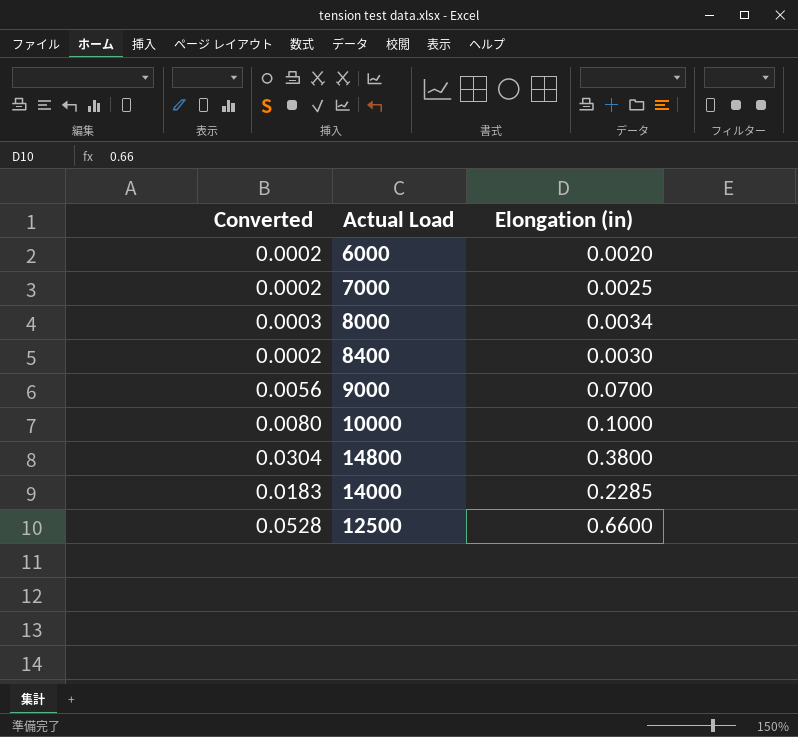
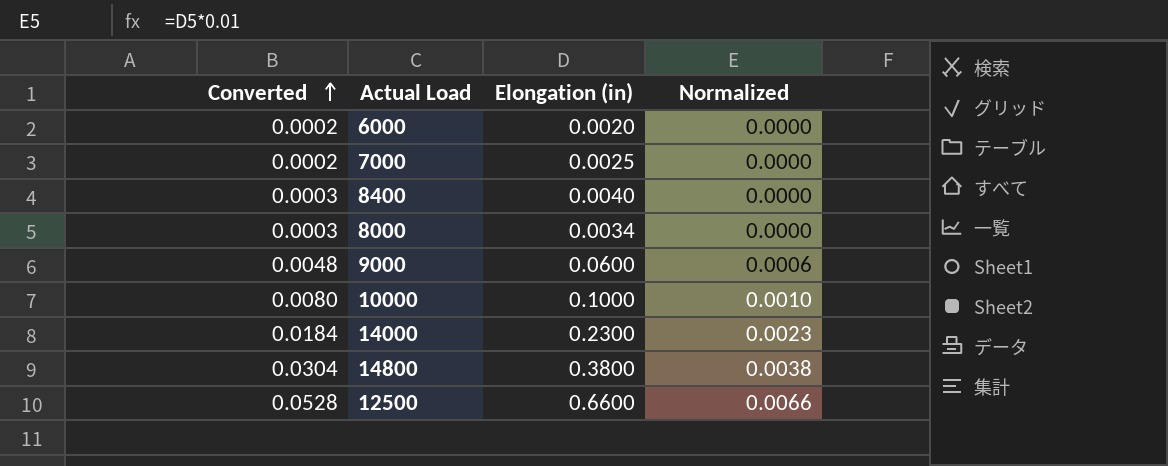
row order: none -> Converted ascending
column Normalized | formula: none -> [Elongation (in)] * 0.01
8400 | Converted: 0.0002 -> 0.0003
8400 | Elongation (in): 0.0030 -> 0.0040
9000 | Converted: 0.0056 -> 0.0048
9000 | Elongation (in): 0.0700 -> 0.0600
14000 | Converted: 0.0183 -> 0.0184
14000 | Elongation (in): 0.2285 -> 0.2300

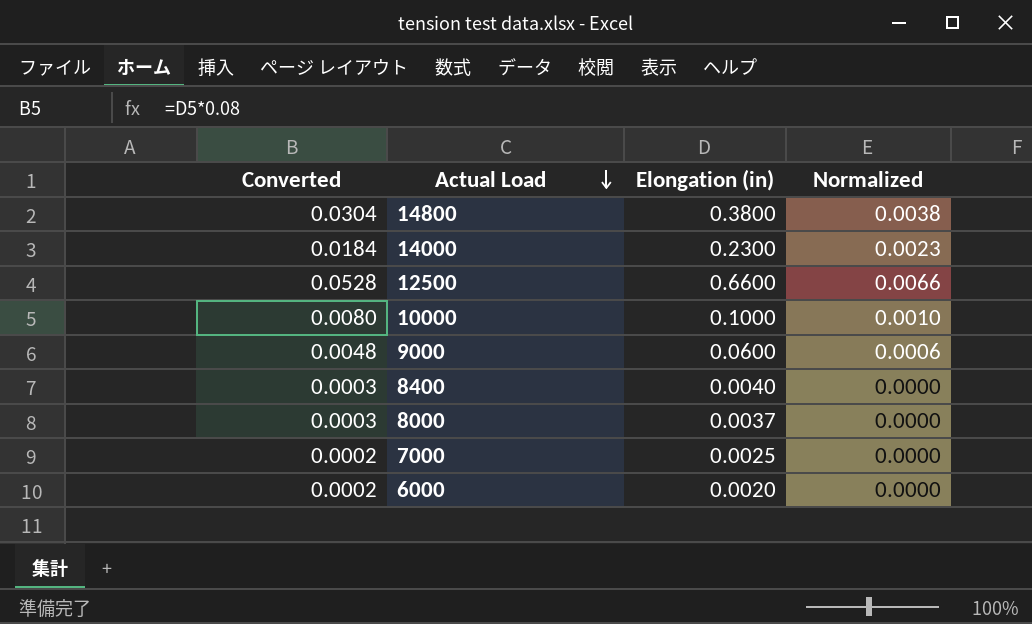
row order: Converted ascending -> Actual Load descending
8000 | Elongation (in): 0.0034 -> 0.0037

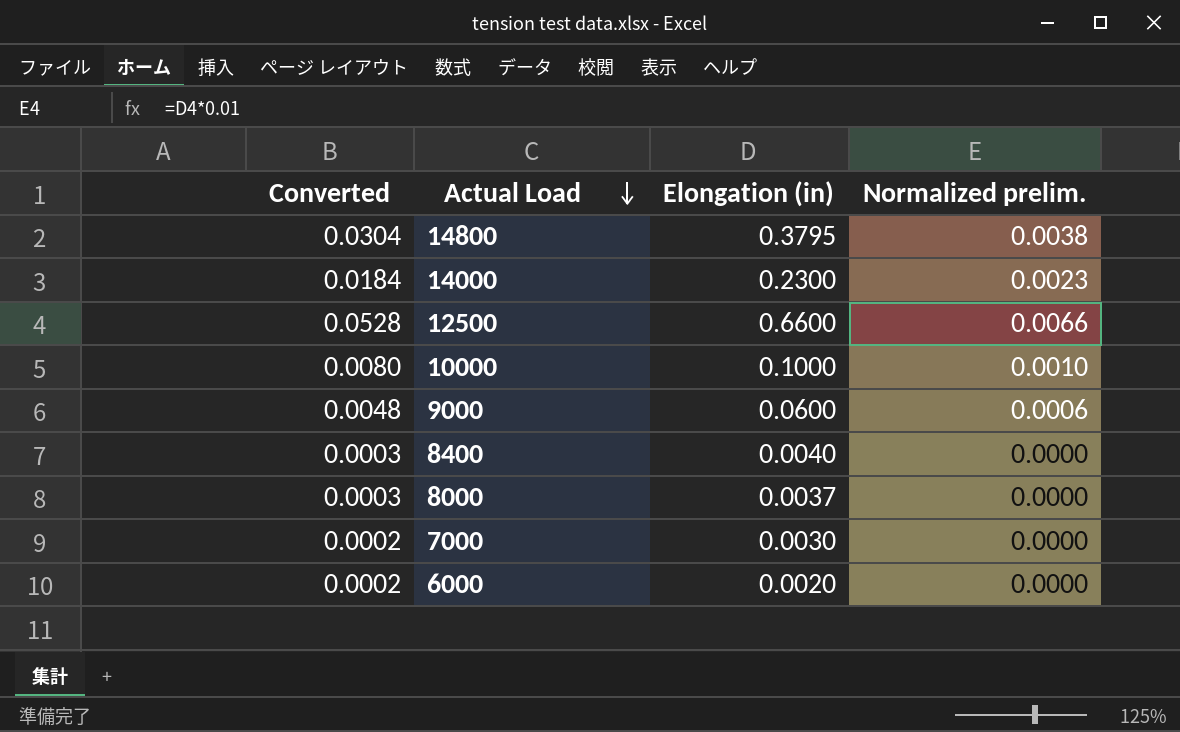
column name: Normalized -> Normalized prelim.
14800 | Elongation (in): 0.3800 -> 0.3795
7000 | Elongation (in): 0.0025 -> 0.0030

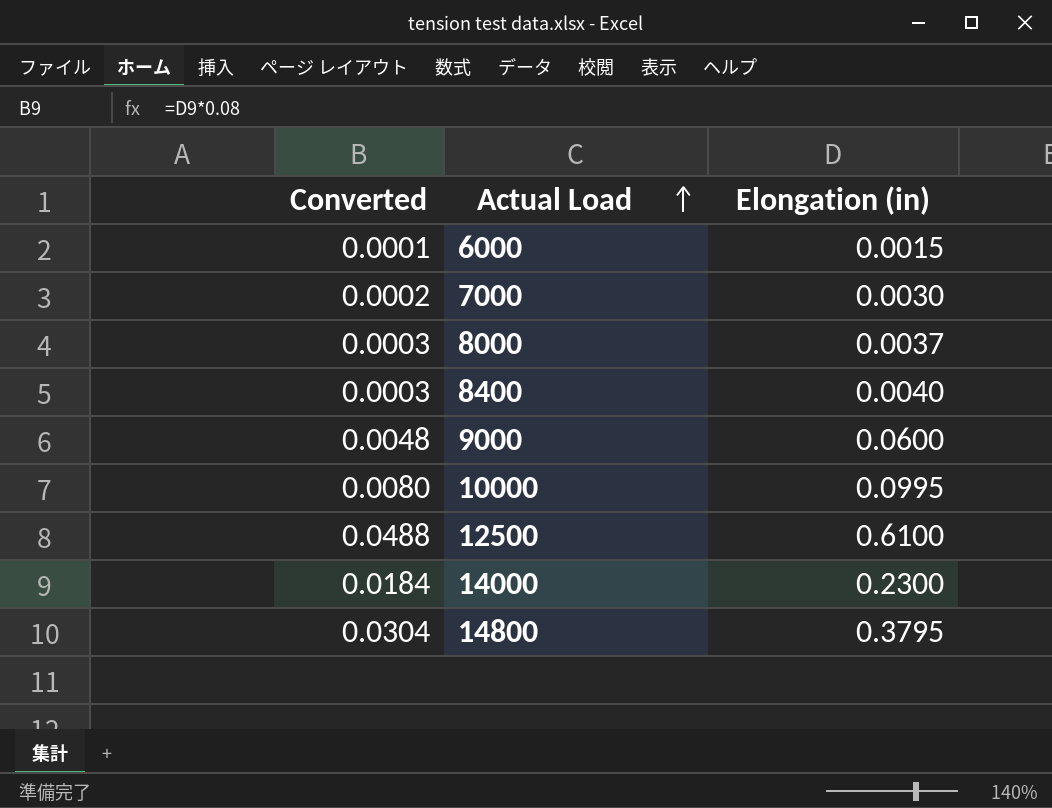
row order: Actual Load descending -> Actual Load ascending
column Normalized prelim. | formula: [Elongation (in)] * 0.01 -> none
6000 | Converted: 0.0002 -> 0.0001
6000 | Elongation (in): 0.0020 -> 0.0015
10000 | Elongation (in): 0.1000 -> 0.0995
12500 | Converted: 0.0528 -> 0.0488
12500 | Elongation (in): 0.6600 -> 0.6100

